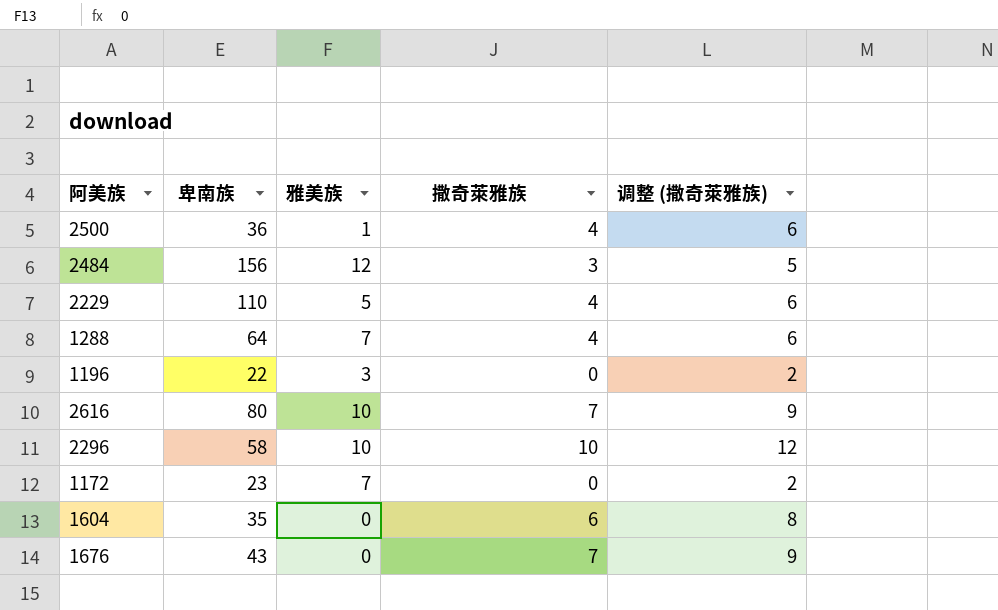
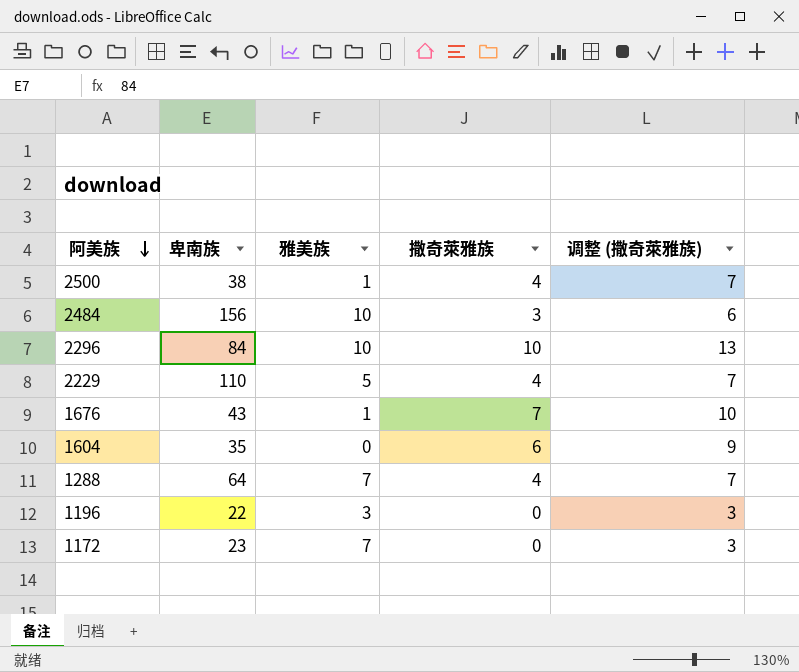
row order: none -> 阿美族 descending
column 调整 (撒奇萊雅族) | formula: [撒奇萊雅族] + 2 -> [撒奇萊雅族] + 3
row 2616: 80 | 10 | 7 | 9 -> none
2500 | 卑南族: 36 -> 38
2484 | 雅美族: 12 -> 10
2296 | 卑南族: 58 -> 84
1676 | 雅美族: 0 -> 1

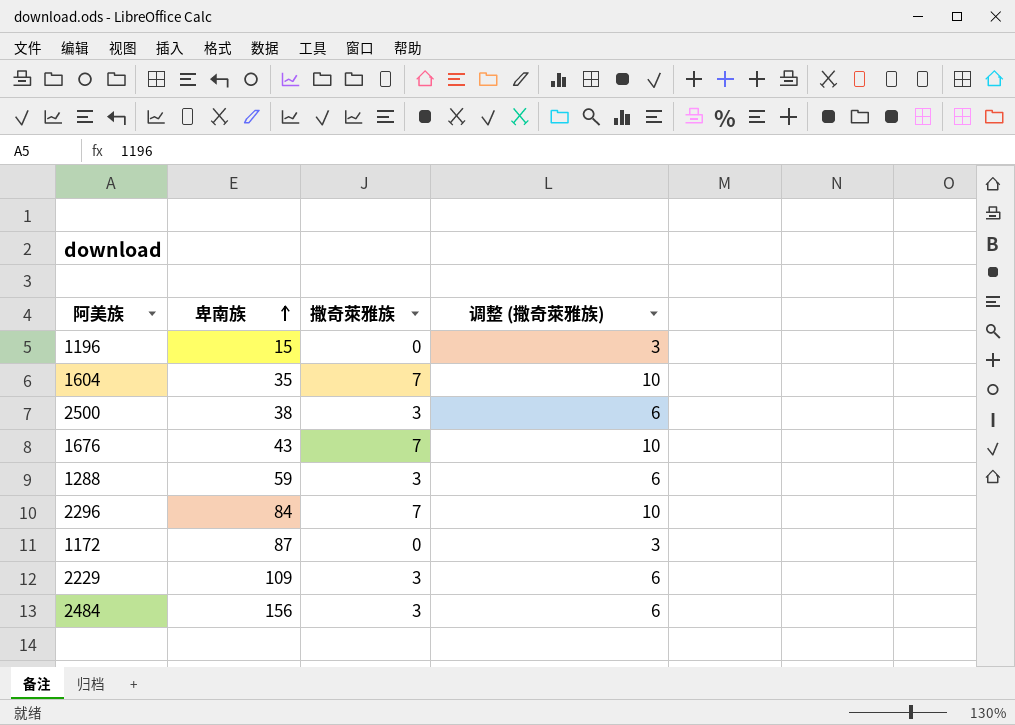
row order: 阿美族 descending -> 卑南族 ascending
column 雅美族 | position: 3 -> none
1196 | 卑南族: 22 -> 15
1604 | 撒奇萊雅族: 6 -> 7
1604 | 调整 (撒奇萊雅族): 9 -> 10
2500 | 撒奇萊雅族: 4 -> 3
2500 | 调整 (撒奇萊雅族): 7 -> 6
1288 | 卑南族: 64 -> 59
1288 | 撒奇萊雅族: 4 -> 3
1288 | 调整 (撒奇萊雅族): 7 -> 6
2296 | 撒奇萊雅族: 10 -> 7
2296 | 调整 (撒奇萊雅族): 13 -> 10
1172 | 卑南族: 23 -> 87
2229 | 卑南族: 110 -> 109
2229 | 撒奇萊雅族: 4 -> 3
2229 | 调整 (撒奇萊雅族): 7 -> 6

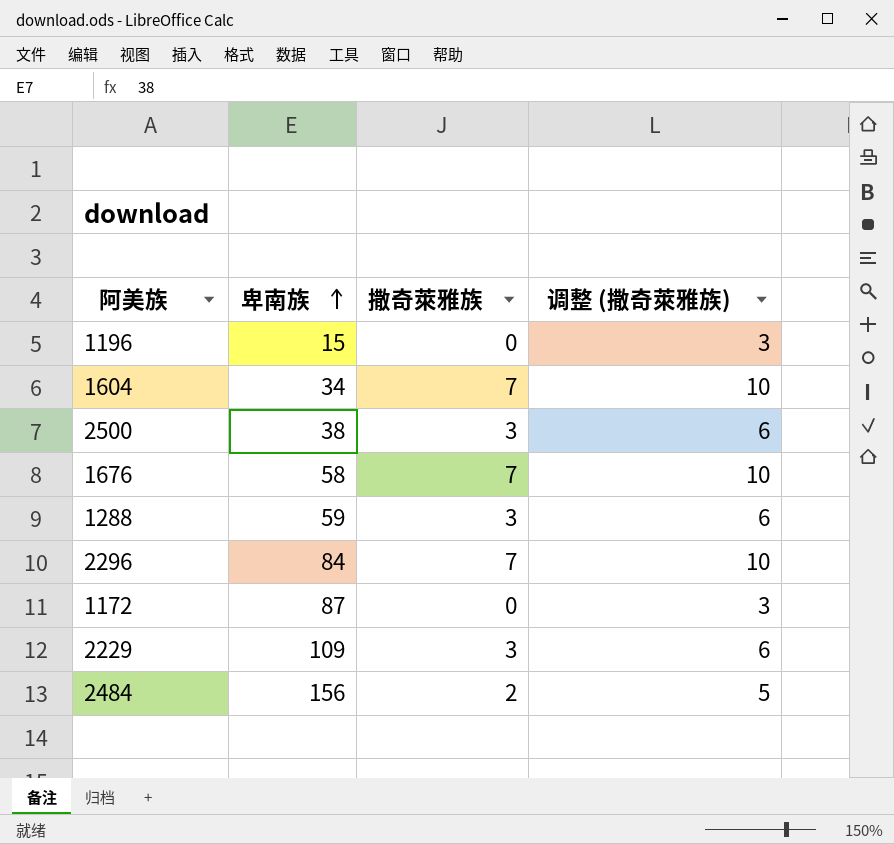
1604 | 卑南族: 35 -> 34
1676 | 卑南族: 43 -> 58
2484 | 撒奇萊雅族: 3 -> 2
2484 | 调整 (撒奇萊雅族): 6 -> 5

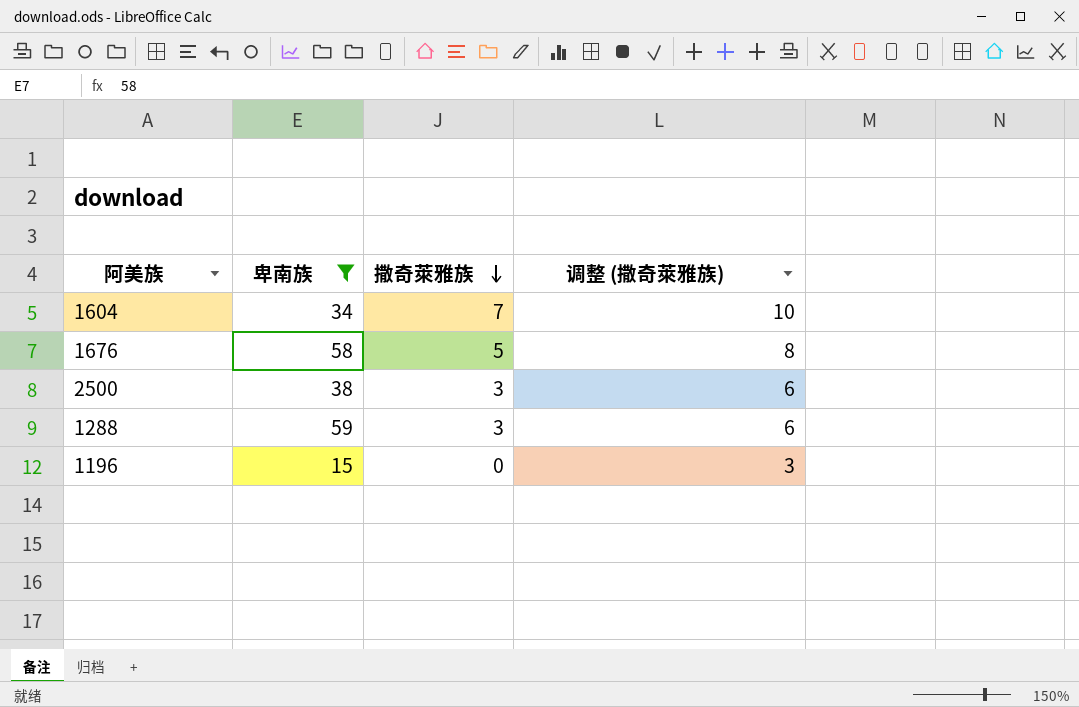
filter: none -> 卑南族 <= 59
row order: 卑南族 ascending -> 撒奇萊雅族 descending
1676 | 撒奇萊雅族: 7 -> 5
1676 | 调整 (撒奇萊雅族): 10 -> 8

